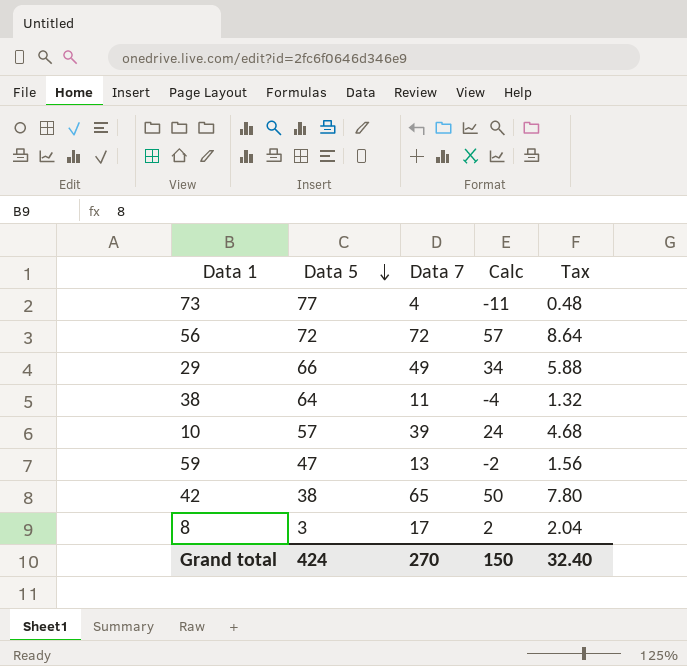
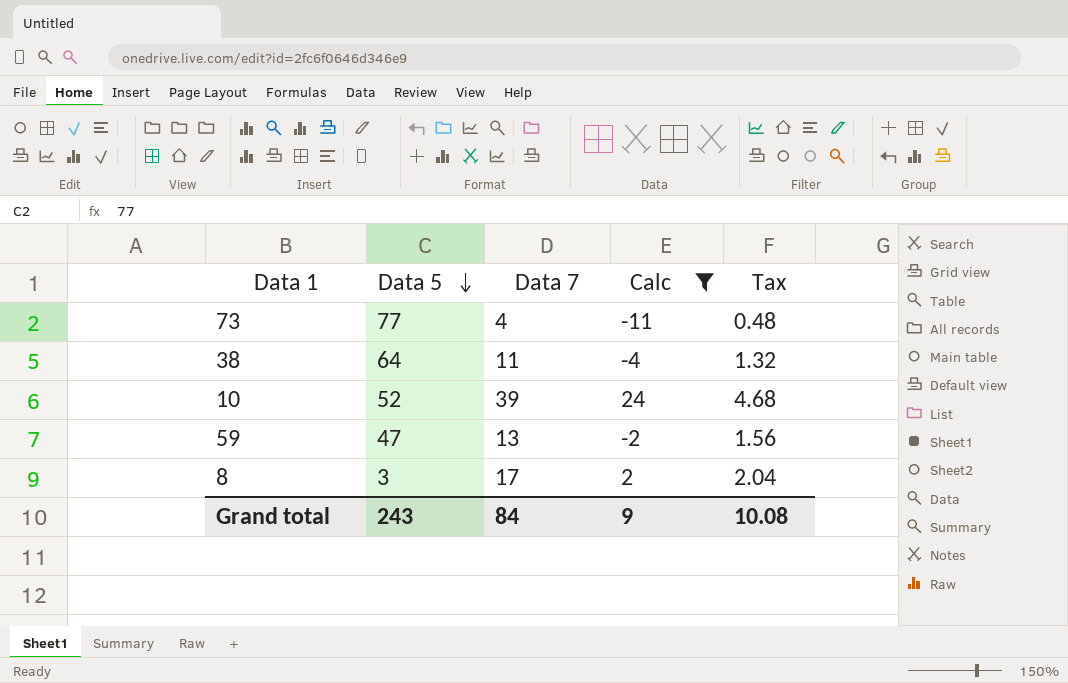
filter: none -> Calc <= 24
10 | Data 5: 57 -> 52
Grand total | Data 5: 424 -> 243
Grand total | Data 7: 270 -> 84
Grand total | Calc: 150 -> 9
Grand total | Tax: 32.40 -> 10.08

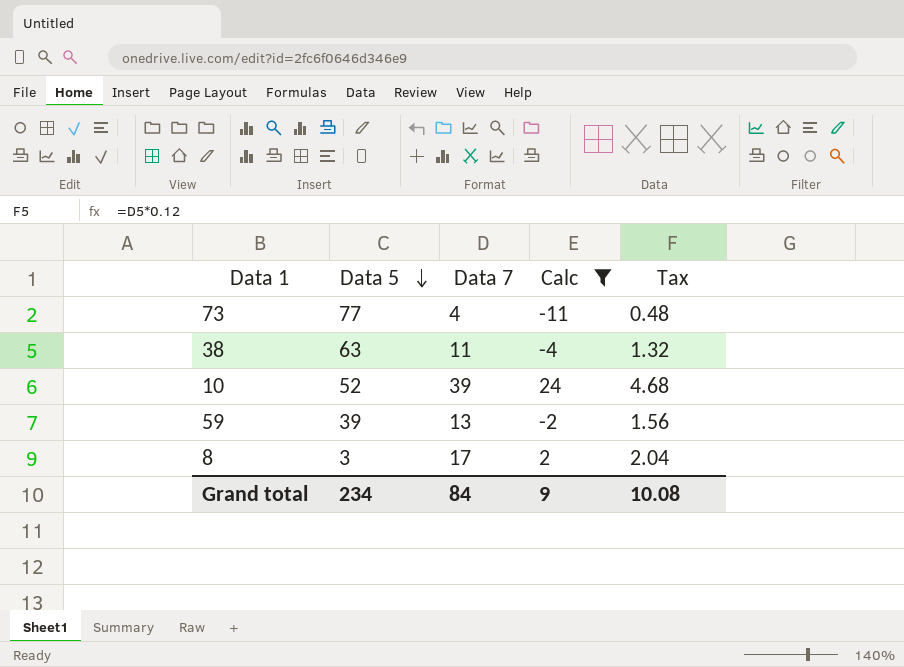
38 | Data 5: 64 -> 63
59 | Data 5: 47 -> 39
Grand total | Data 5: 243 -> 234

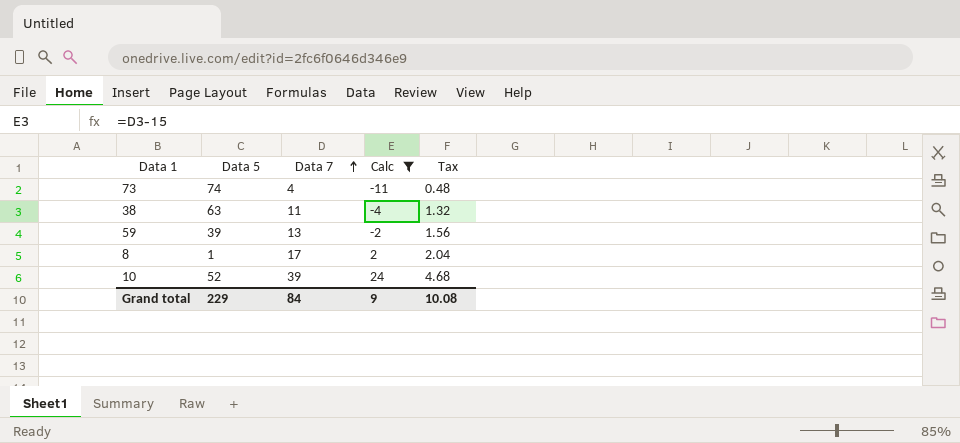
row order: Data 5 descending -> Data 7 ascending
73 | Data 5: 77 -> 74
8 | Data 5: 3 -> 1
Grand total | Data 5: 234 -> 229

